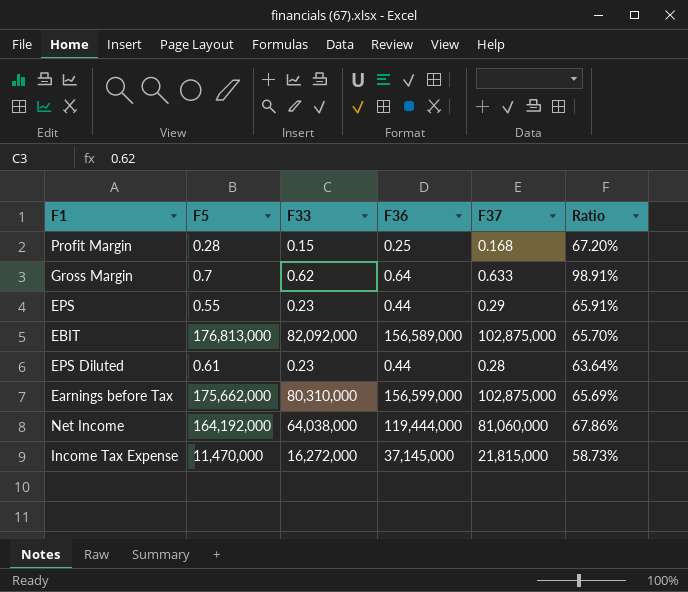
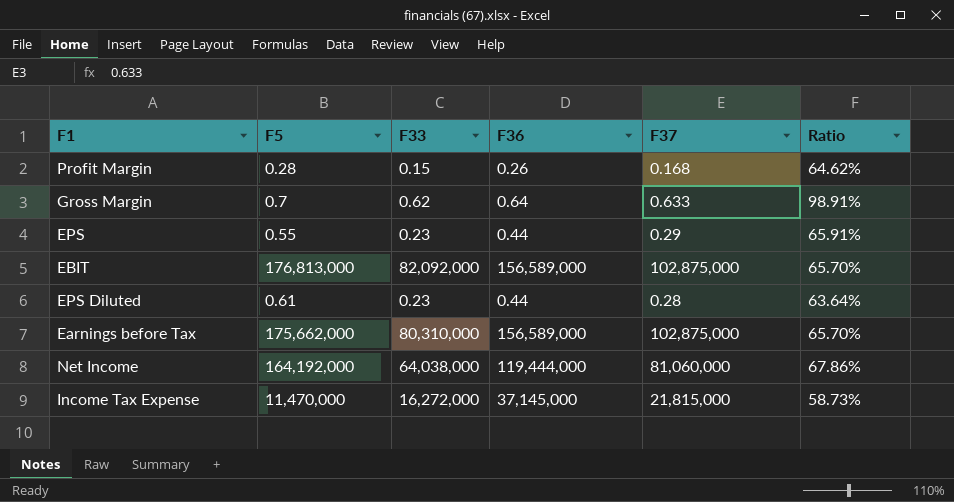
Profit Margin | F36: 0.25 -> 0.26
Profit Margin | Ratio: 67.20% -> 64.62%
Earnings before Tax | F36: 156,599,000 -> 156,589,000
Earnings before Tax | Ratio: 65.69% -> 65.70%

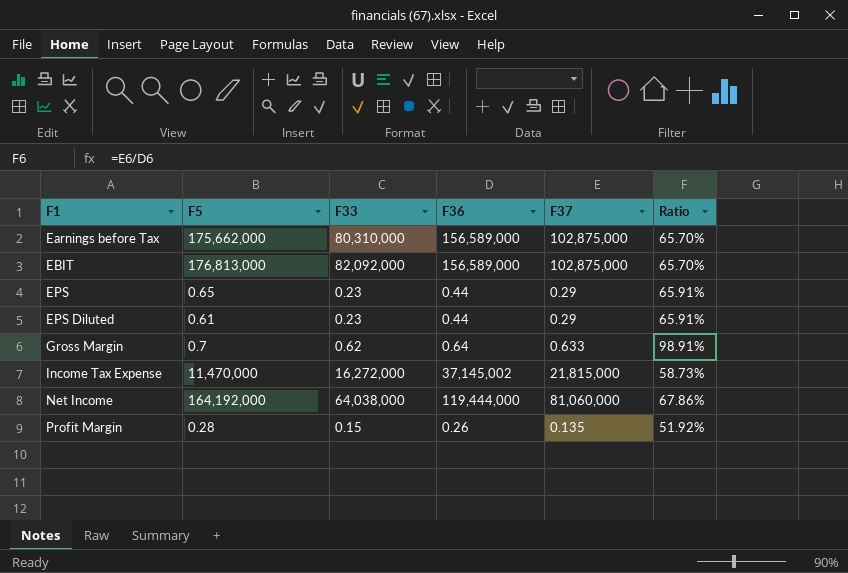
row order: none -> F1 ascending
EPS | F5: 0.55 -> 0.65
EPS Diluted | F37: 0.28 -> 0.29
EPS Diluted | Ratio: 63.64% -> 65.91%
Income Tax Expense | F36: 37,145,000 -> 37,145,002
Profit Margin | F37: 0.168 -> 0.135
Profit Margin | Ratio: 64.62% -> 51.92%

